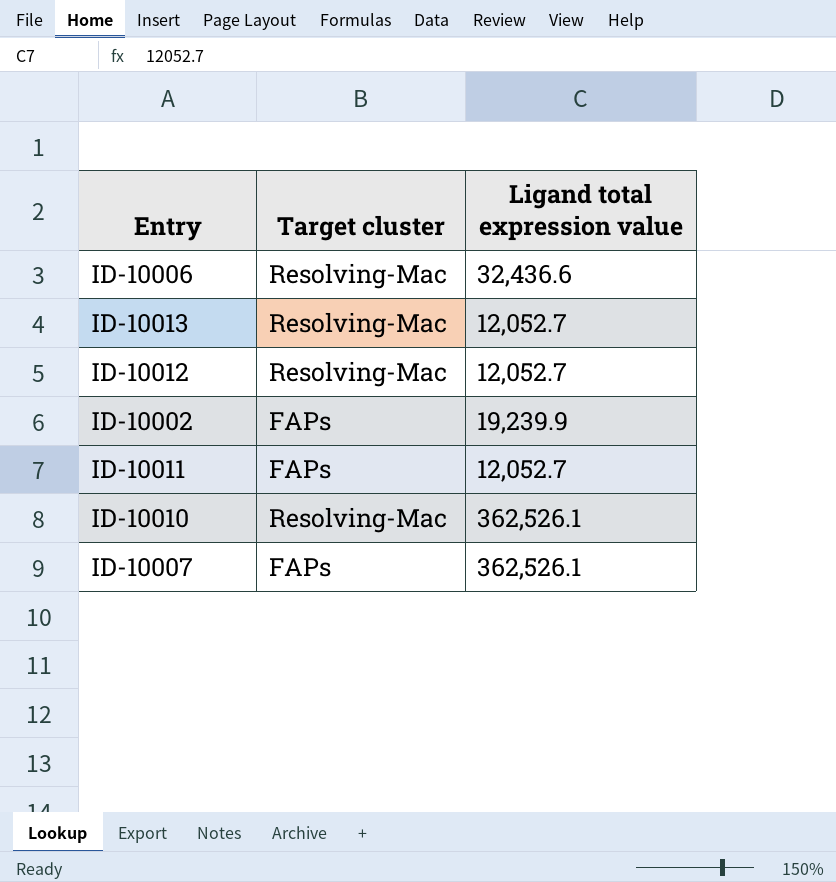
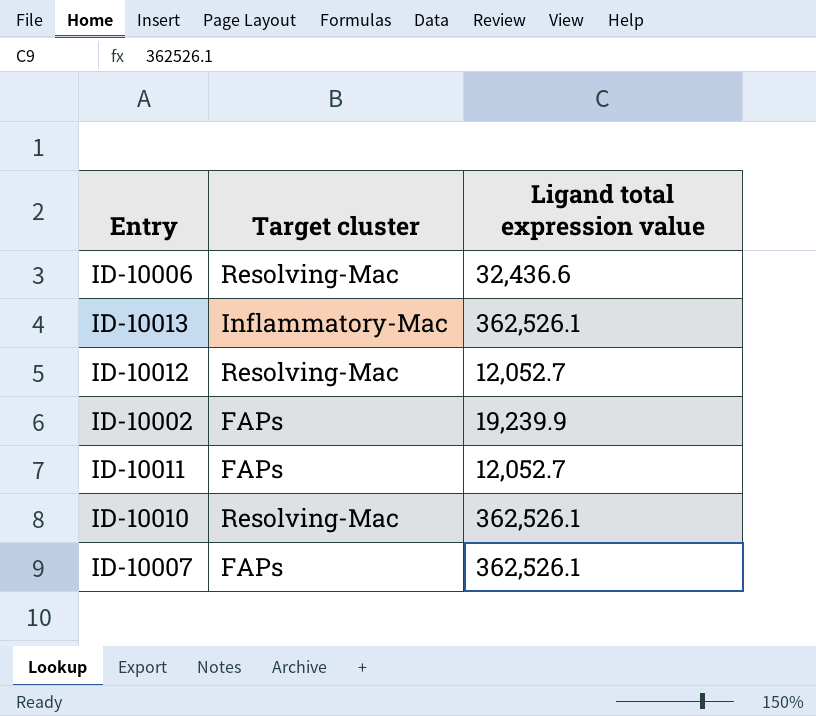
ID-10013 | Target cluster: Resolving-Mac -> Inflammatory-Mac
ID-10013 | Ligand total expression value: 12,052.7 -> 362,526.1

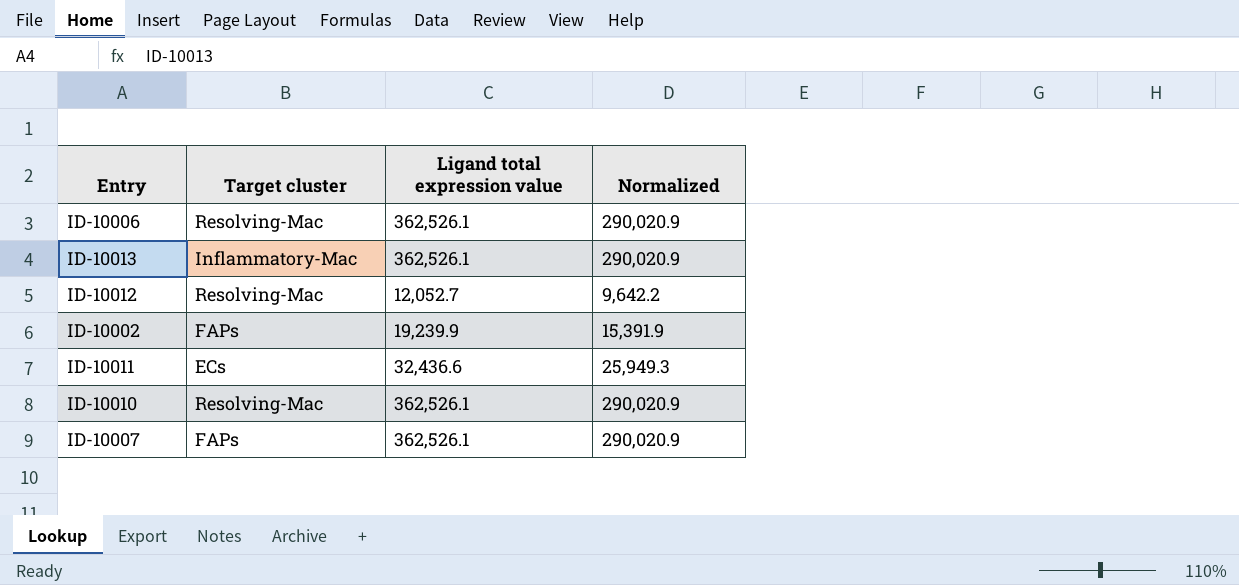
column Normalized | formula: none -> [Ligand total expression value] * 0.8
ID-10006 | Ligand total expression value: 32,436.6 -> 362,526.1
ID-10011 | Target cluster: FAPs -> ECs
ID-10011 | Ligand total expression value: 12,052.7 -> 32,436.6

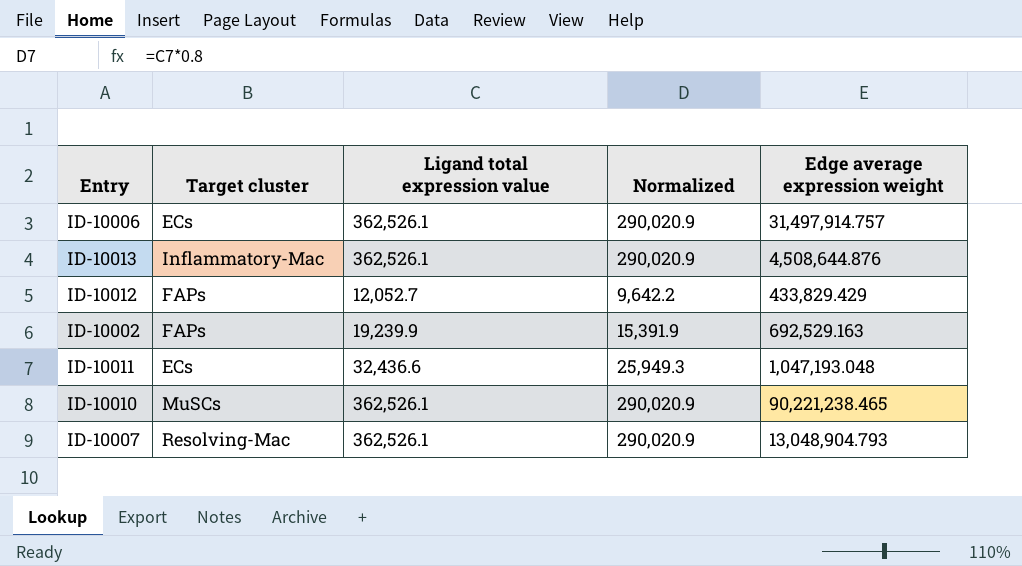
column Edge average expression weight | position: none -> 5
ID-10006 | Target cluster: Resolving-Mac -> ECs
ID-10012 | Target cluster: Resolving-Mac -> FAPs
ID-10010 | Target cluster: Resolving-Mac -> MuSCs
ID-10007 | Target cluster: FAPs -> Resolving-Mac

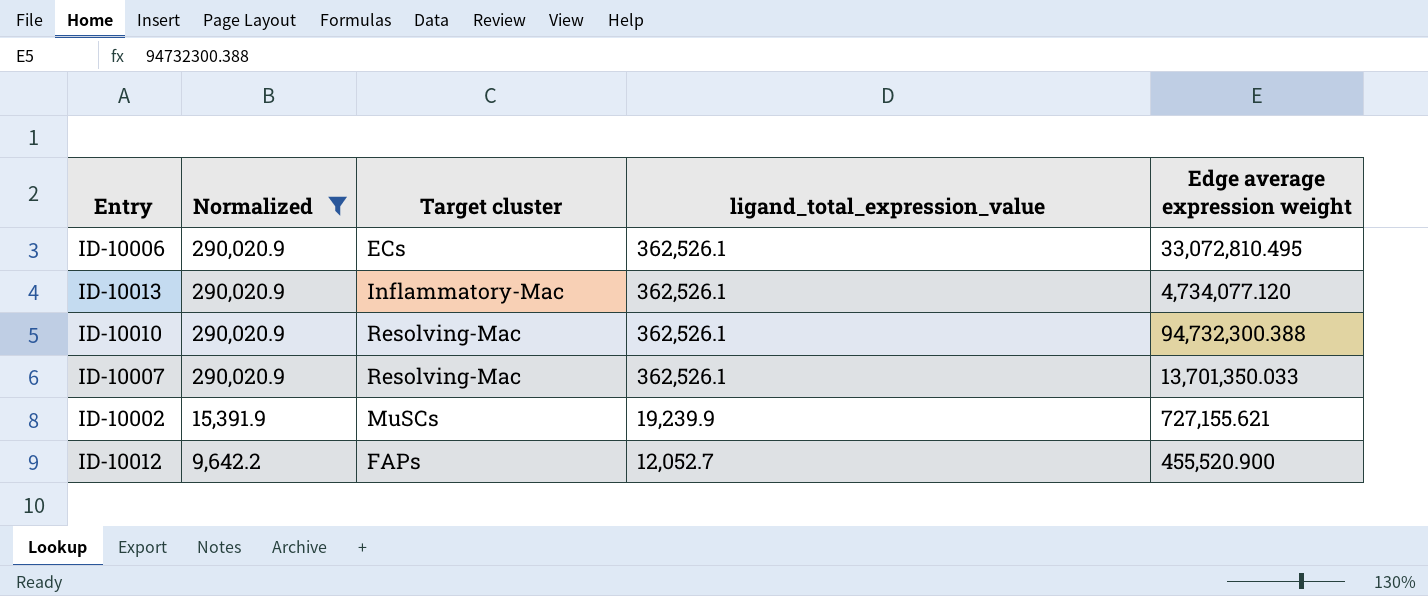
filter: none -> Normalized != 25,949.3
row order: none -> Normalized descending
column Normalized | position: 4 -> 2
column name: Ligand total expression value -> ligand_total_expression_value
ID-10006 | Edge average expression weight: 31,497,914.757 -> 33,072,810.495
ID-10013 | Edge average expression weight: 4,508,644.876 -> 4,734,077.120
ID-10010 | Target cluster: MuSCs -> Resolving-Mac
ID-10010 | Edge average expression weight: 90,221,238.465 -> 94,732,300.388
ID-10007 | Edge average expression weight: 13,048,904.793 -> 13,701,350.033
ID-10002 | Target cluster: FAPs -> MuSCs
ID-10002 | Edge average expression weight: 692,529.163 -> 727,155.621
ID-10012 | Edge average expression weight: 433,829.429 -> 455,520.900

